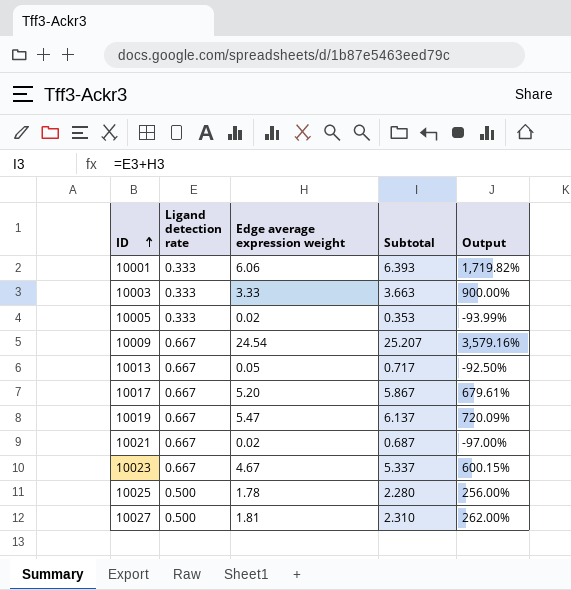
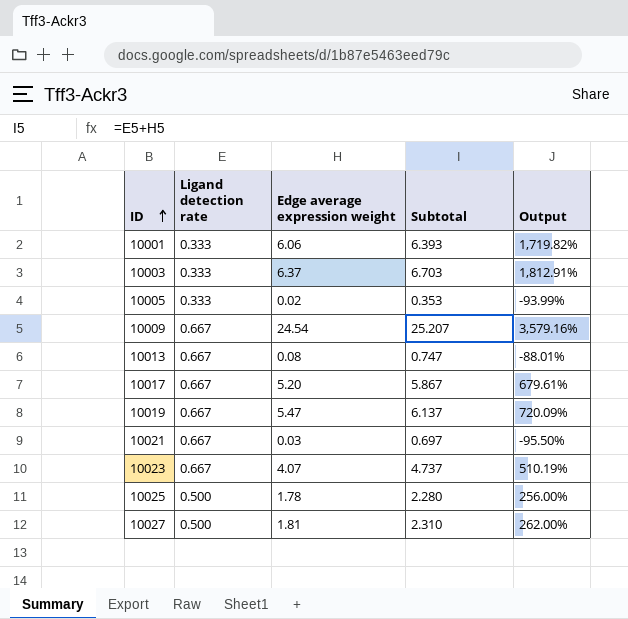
10003 | Edge average expression weight: 3.33 -> 6.37
10003 | Subtotal: 3.663 -> 6.703
10003 | Output: 900.00% -> 1,812.91%
10013 | Edge average expression weight: 0.05 -> 0.08
10013 | Subtotal: 0.717 -> 0.747
10013 | Output: -92.50% -> -88.01%
10021 | Edge average expression weight: 0.02 -> 0.03
10021 | Subtotal: 0.687 -> 0.697
10021 | Output: -97.00% -> -95.50%
10023 | Edge average expression weight: 4.67 -> 4.07
10023 | Subtotal: 5.337 -> 4.737
10023 | Output: 600.15% -> 510.19%

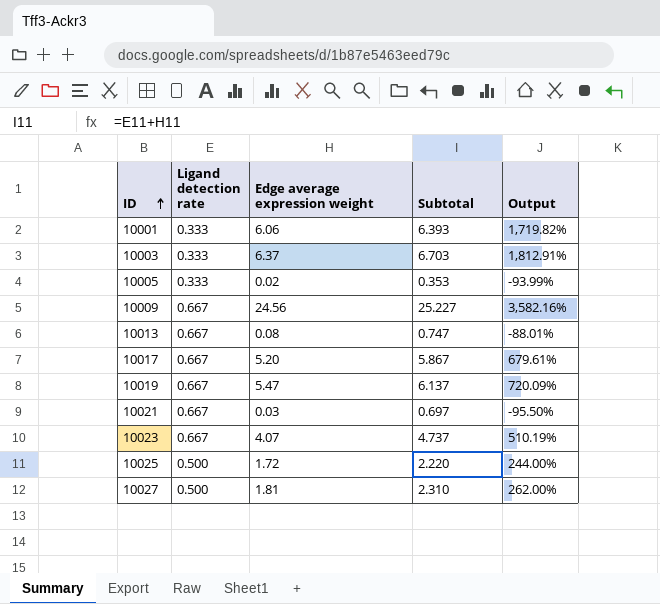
10009 | Edge average expression weight: 24.54 -> 24.56
10009 | Subtotal: 25.207 -> 25.227
10009 | Output: 3,579.16% -> 3,582.16%
10025 | Edge average expression weight: 1.78 -> 1.72
10025 | Subtotal: 2.280 -> 2.220
10025 | Output: 256.00% -> 244.00%

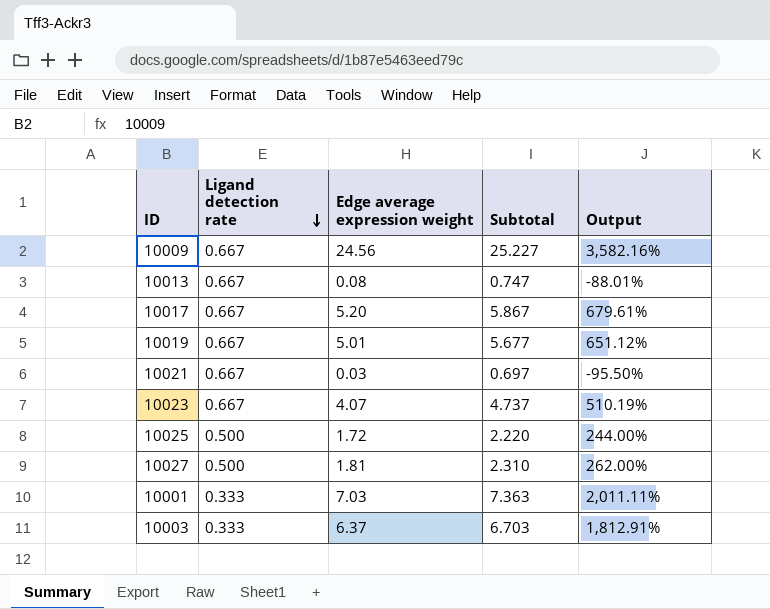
row order: ID ascending -> Ligand detection rate descending
row 10005: 0.333 | 0.02 | 0.353 | -93.99% -> none
10019 | Edge average expression weight: 5.47 -> 5.01
10019 | Subtotal: 6.137 -> 5.677
10019 | Output: 720.09% -> 651.12%
10001 | Edge average expression weight: 6.06 -> 7.03
10001 | Subtotal: 6.393 -> 7.363
10001 | Output: 1,719.82% -> 2,011.11%

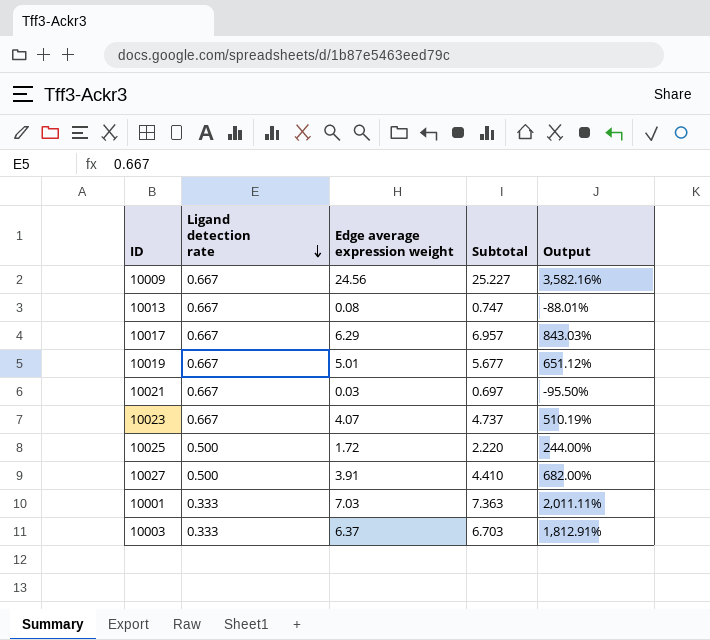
10017 | Edge average expression weight: 5.20 -> 6.29
10017 | Subtotal: 5.867 -> 6.957
10017 | Output: 679.61% -> 843.03%
10027 | Edge average expression weight: 1.81 -> 3.91
10027 | Subtotal: 2.310 -> 4.410
10027 | Output: 262.00% -> 682.00%

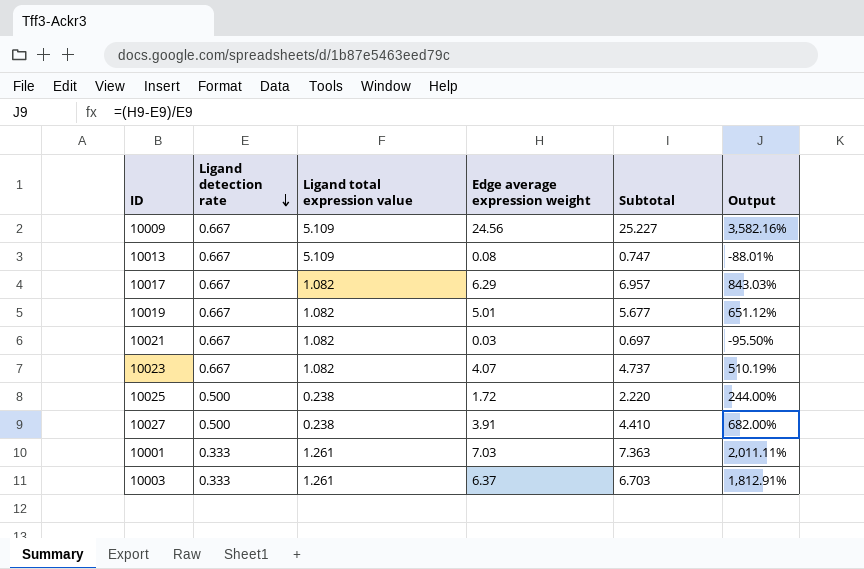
column Ligand total expression value | position: none -> 3

